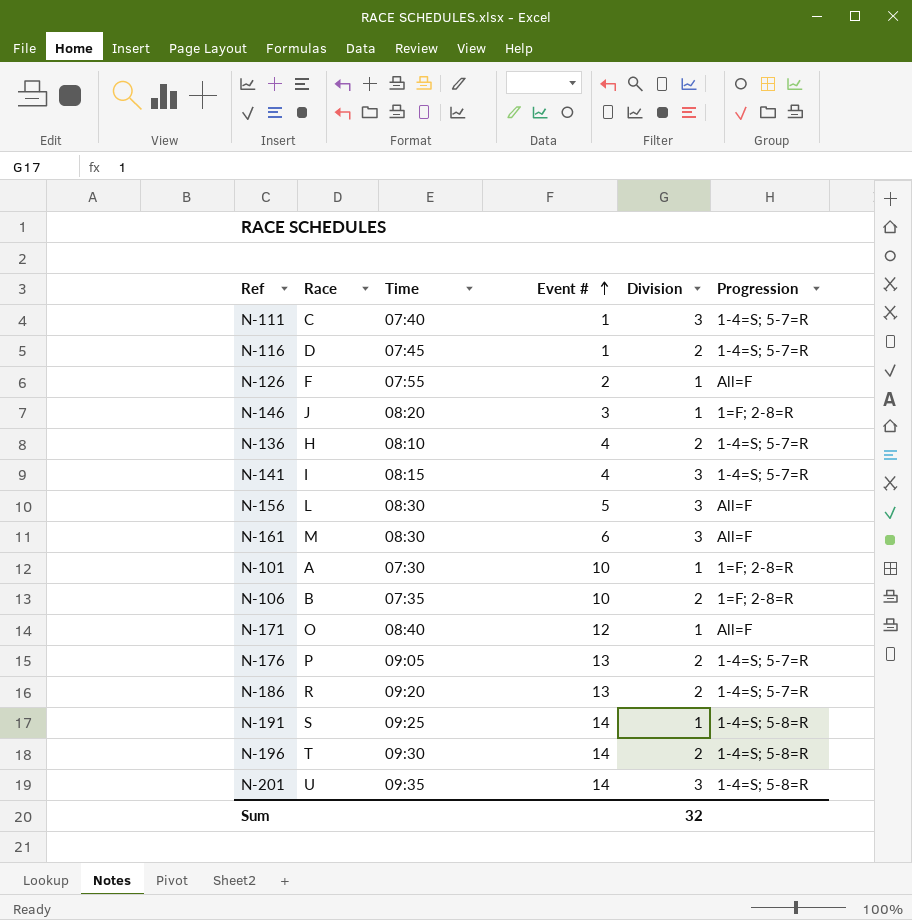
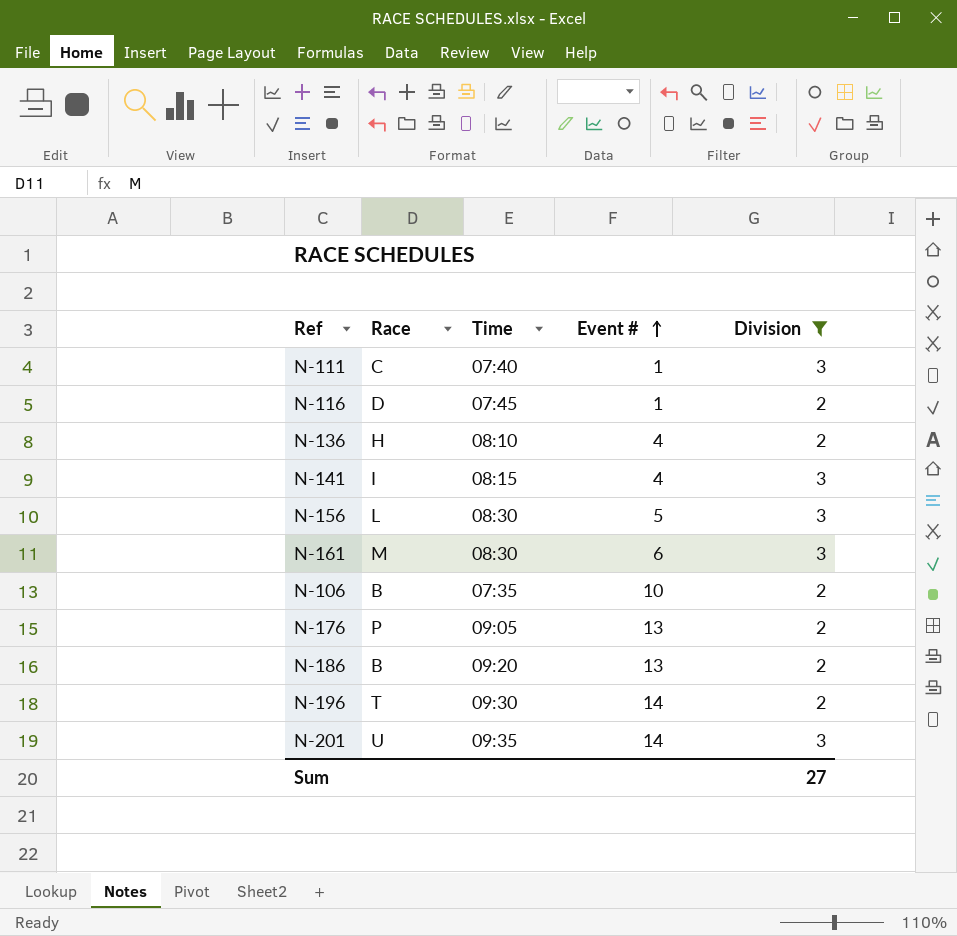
filter: none -> Division != 1
column Progression | position: 6 -> none
N-186 | Race: R -> B
Sum | Division: 32 -> 27

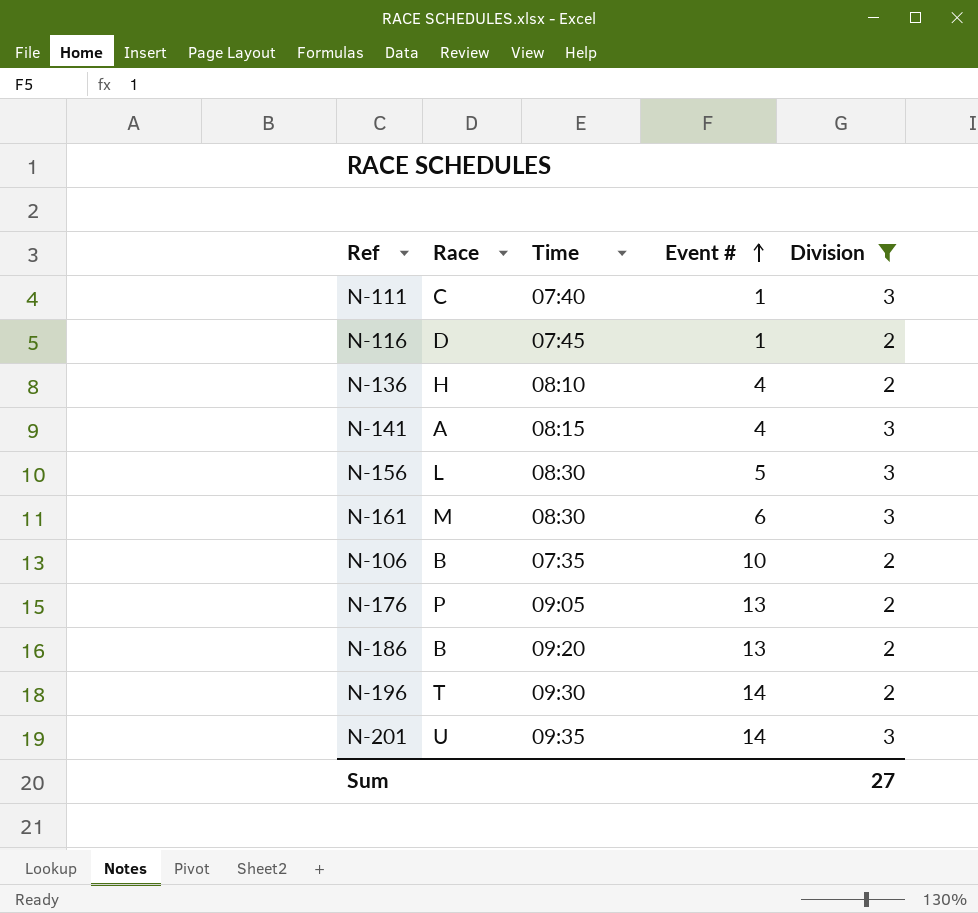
N-141 | Race: I -> A

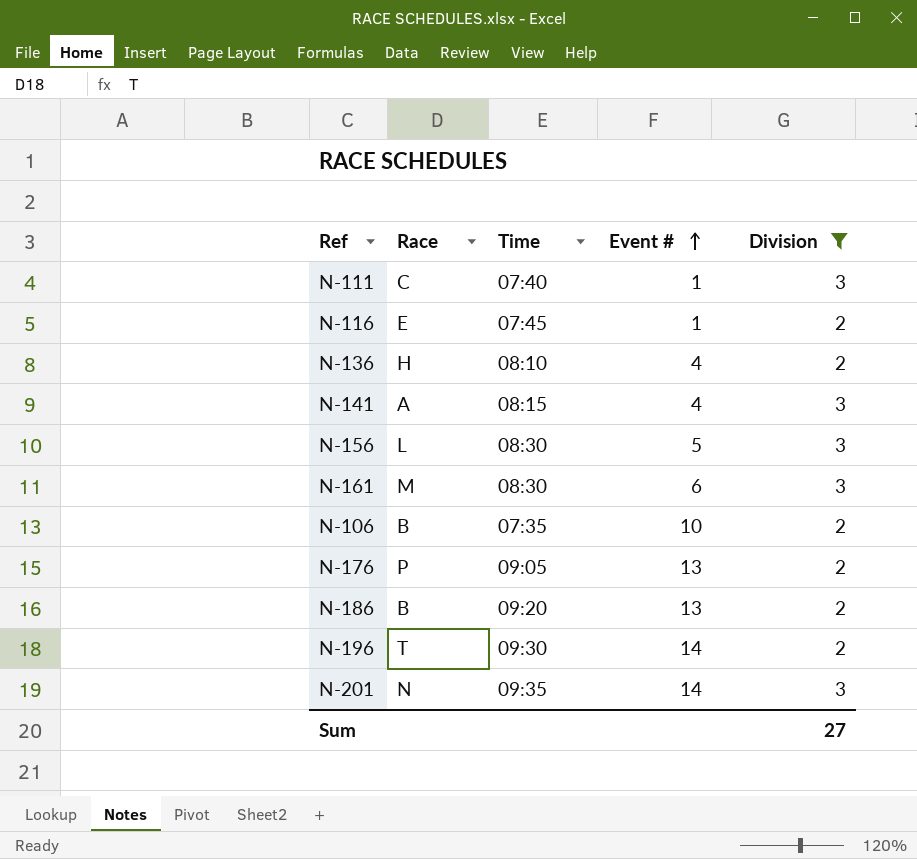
N-116 | Race: D -> E
N-201 | Race: U -> N

